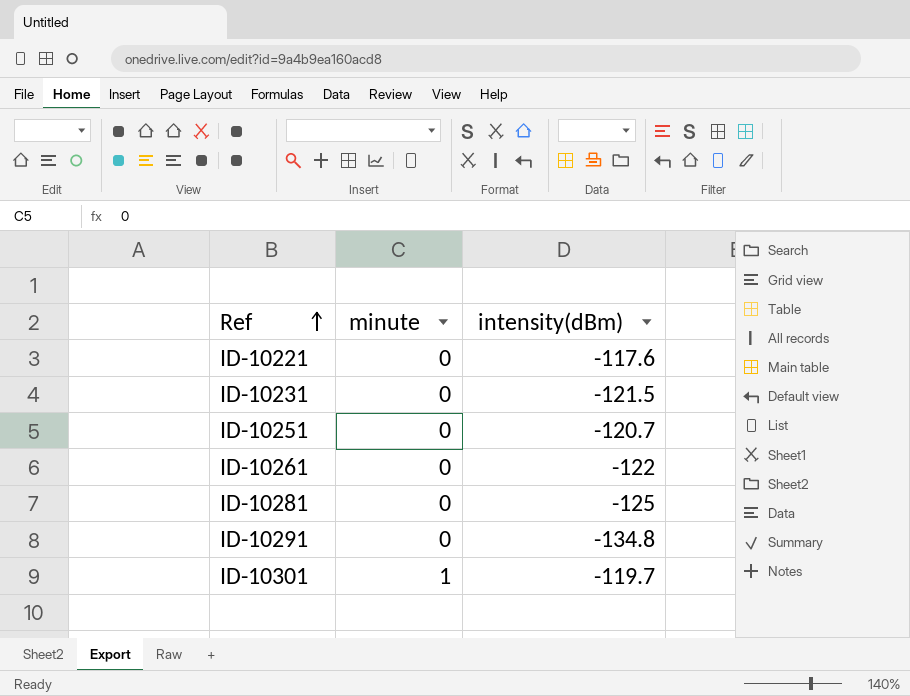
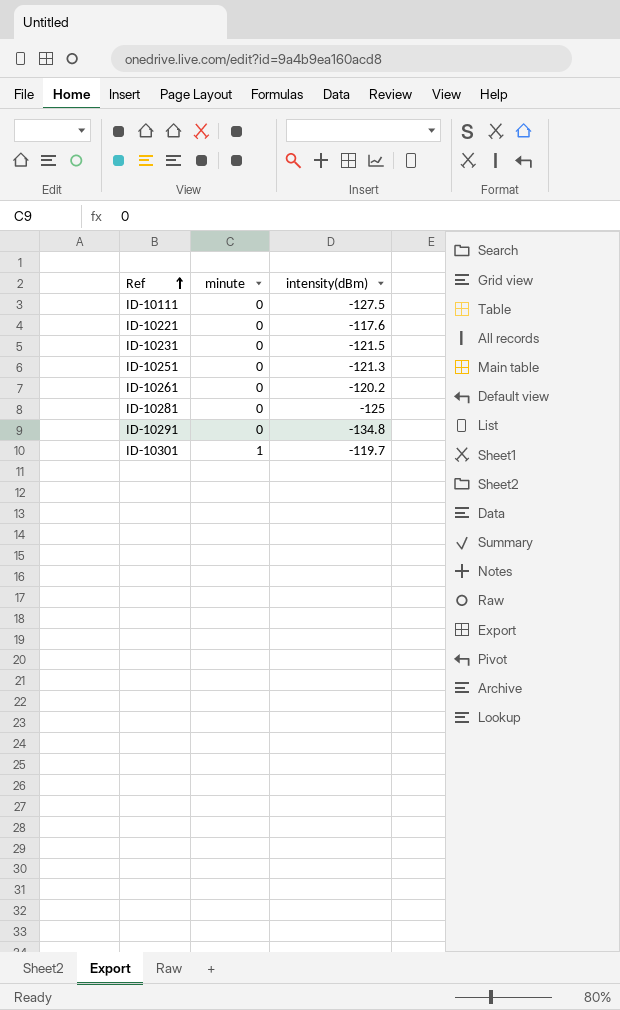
row ID-10111: none -> 0 | -127.5
ID-10251 | intensity(dBm): -120.7 -> -121.3
ID-10261 | intensity(dBm): -122 -> -120.2

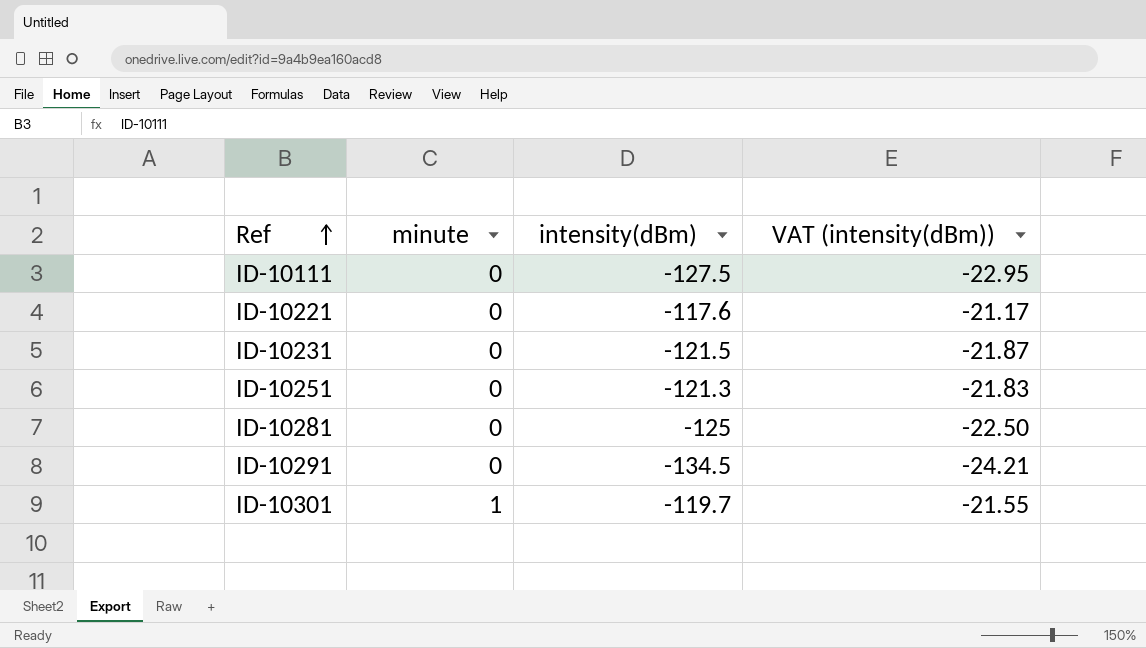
column VAT (intensity(dBm)) | formula: none -> [intensity(dBm)] * 0.18
row ID-10261: 0 | -120.2 -> none
ID-10291 | intensity(dBm): -134.8 -> -134.5

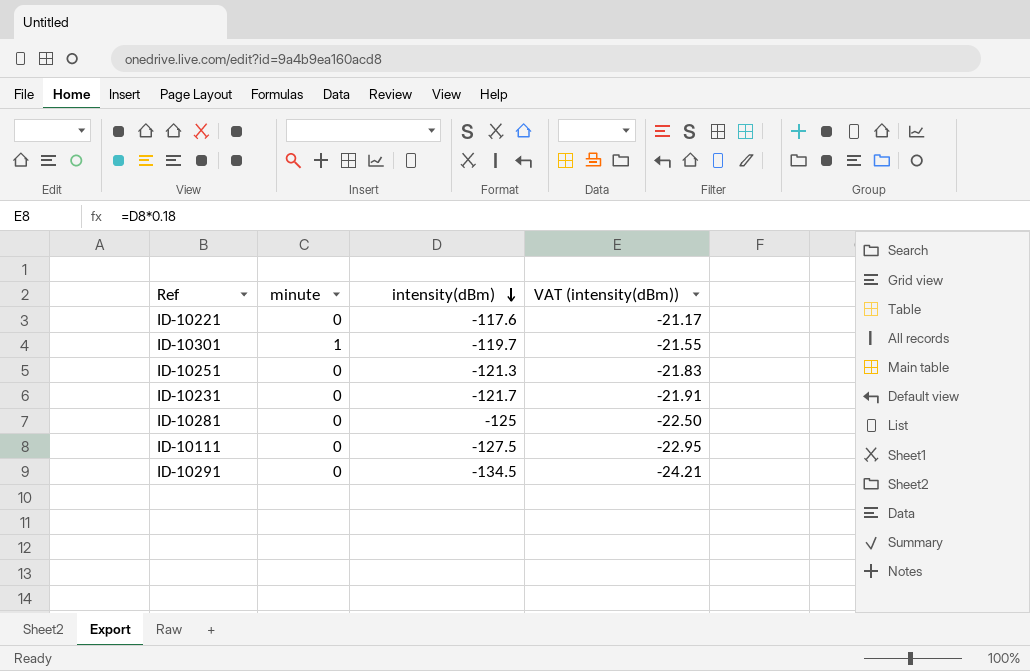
row order: Ref ascending -> intensity(dBm) descending
ID-10231 | intensity(dBm): -121.5 -> -121.7
ID-10231 | VAT (intensity(dBm)): -21.87 -> -21.91

